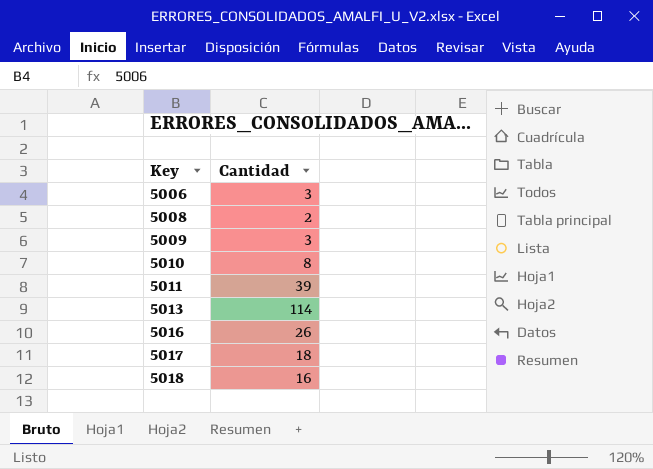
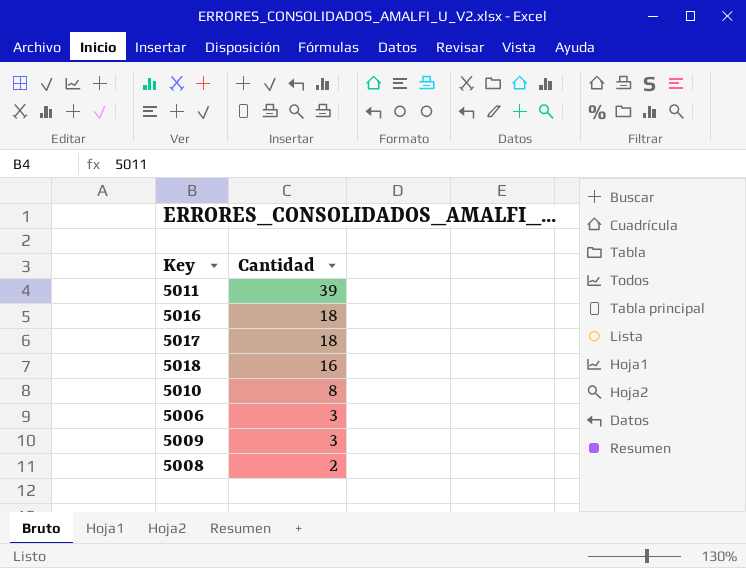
row order: Key ascending -> Cantidad descending
row 5013: 114 -> none
5016 | Cantidad: 26 -> 18

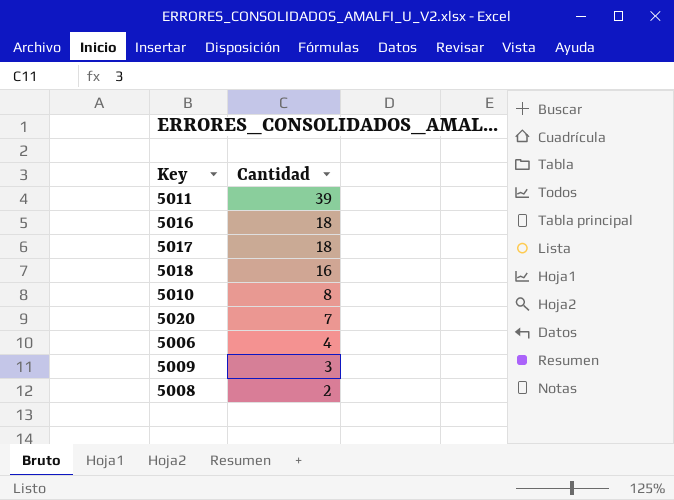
row 5020: none -> 7
5006 | Cantidad: 3 -> 4

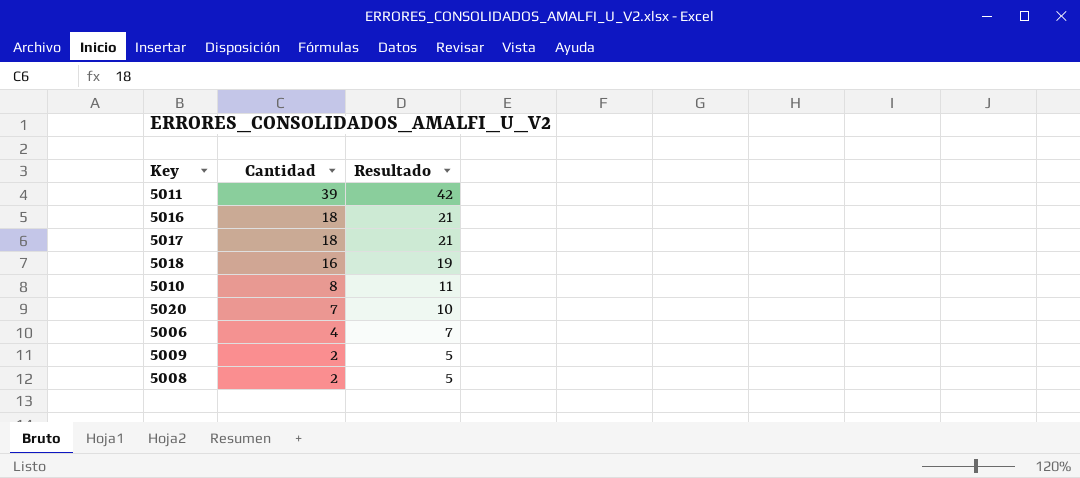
column Resultado | formula: none -> [Cantidad] + 3
5009 | Cantidad: 3 -> 2

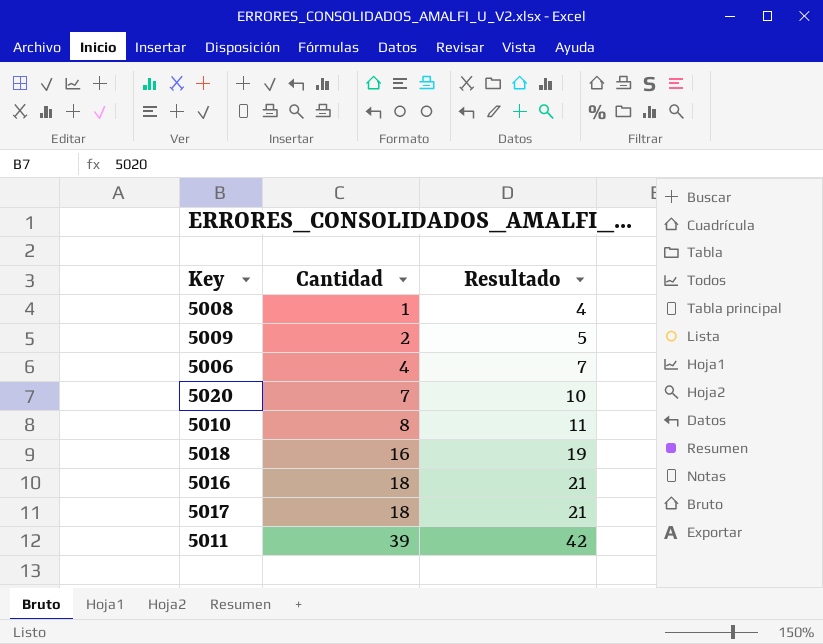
row order: Cantidad descending -> Cantidad ascending
5008 | Cantidad: 2 -> 1
5008 | Resultado: 5 -> 4

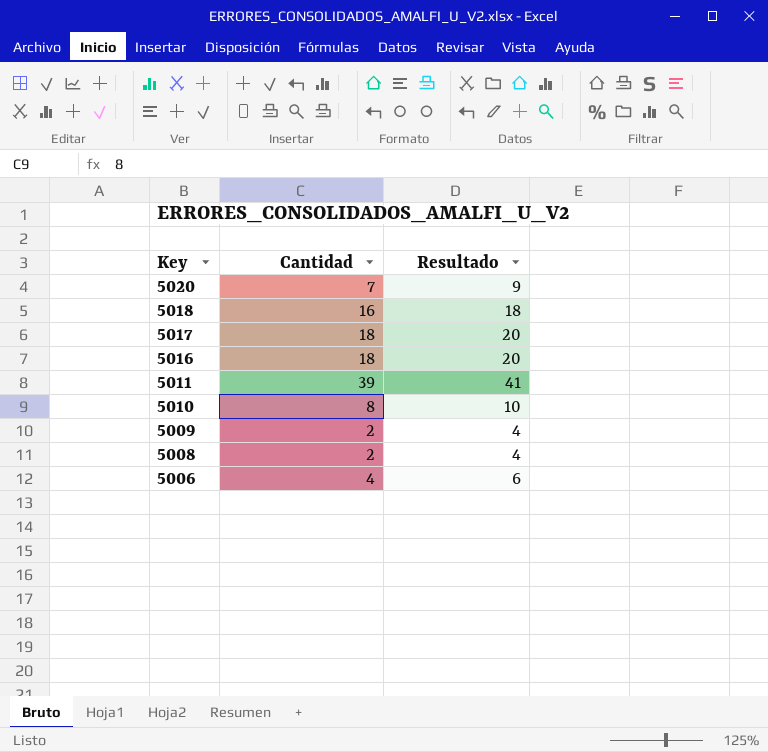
row order: Cantidad ascending -> Key descending
column Resultado | formula: [Cantidad] + 3 -> [Cantidad] + 2
5008 | Cantidad: 1 -> 2

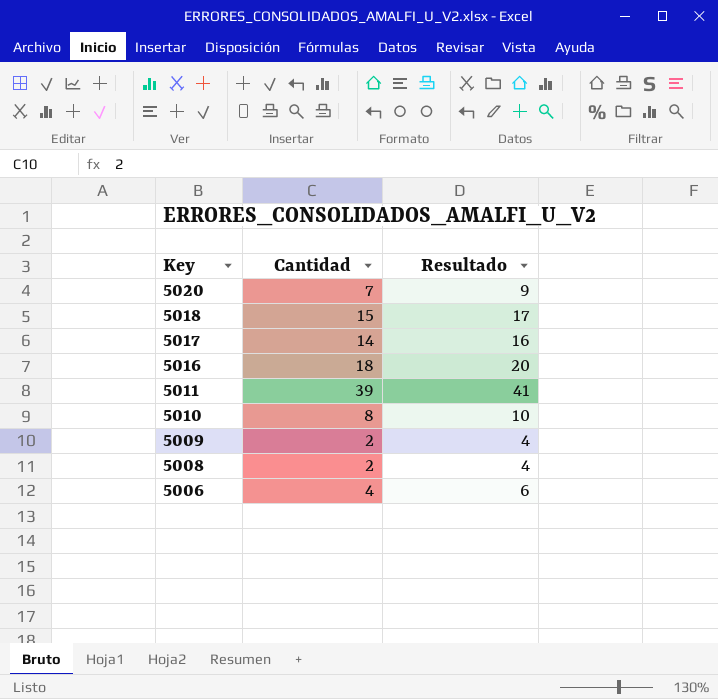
5018 | Cantidad: 16 -> 15
5018 | Resultado: 18 -> 17
5017 | Cantidad: 18 -> 14
5017 | Resultado: 20 -> 16

